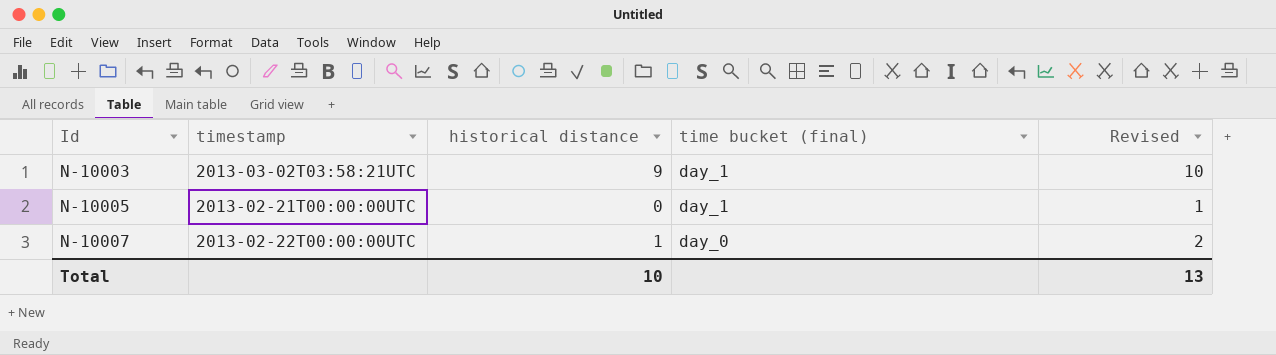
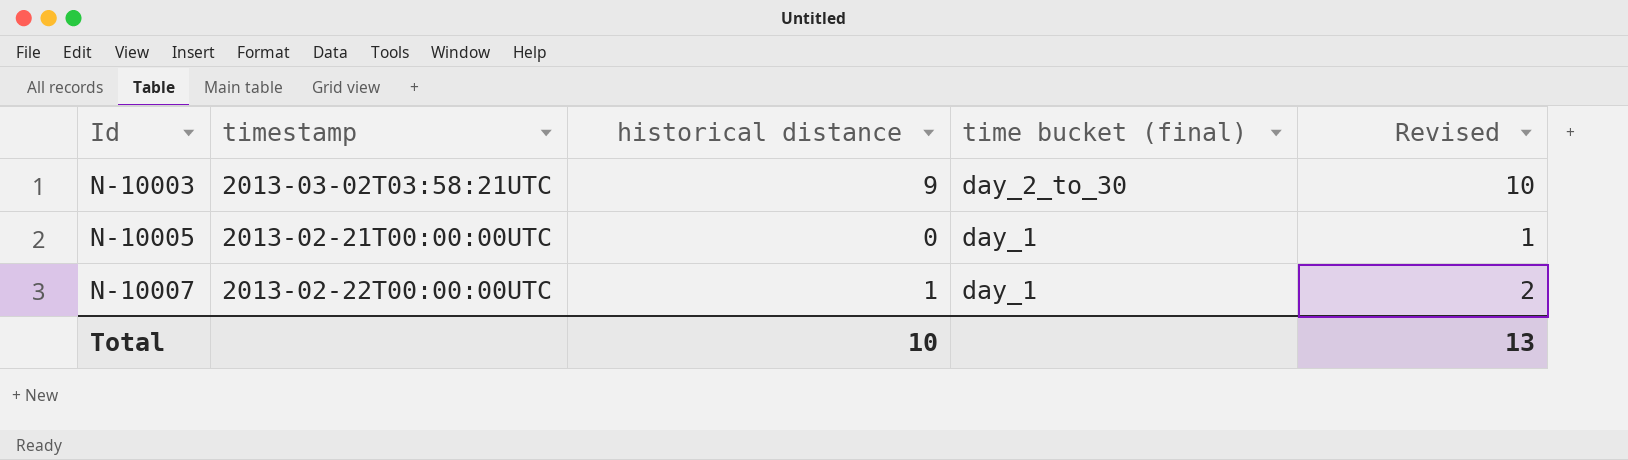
N-10003 | time bucket (final): day_1 -> day_2_to_30
N-10007 | time bucket (final): day_0 -> day_1

